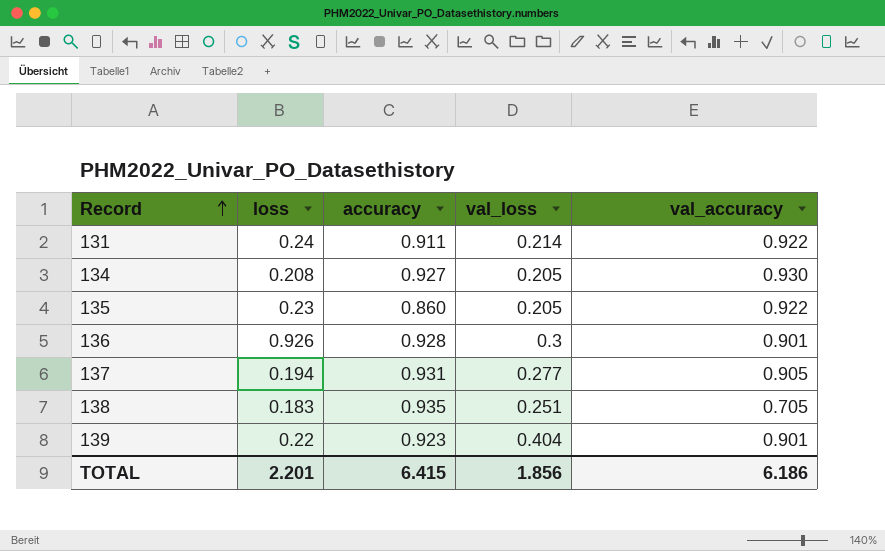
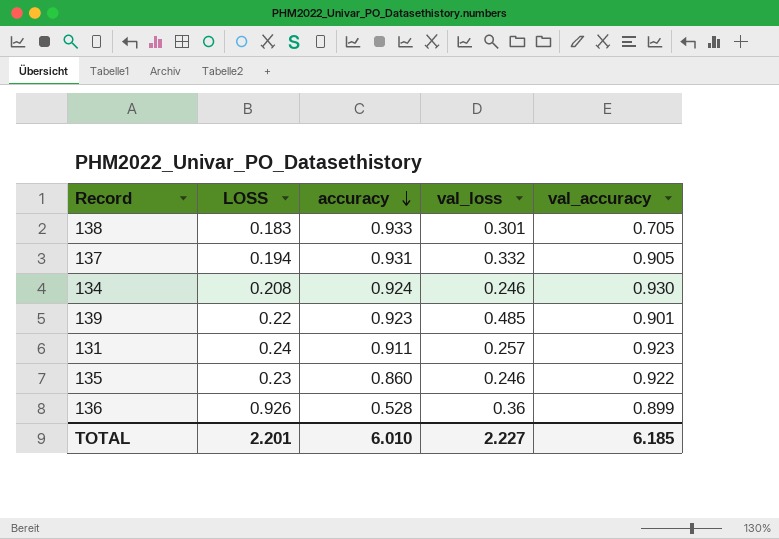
row order: Record ascending -> accuracy descending
column name: loss -> LOSS
138 | accuracy: 0.935 -> 0.933
138 | val_loss: 0.251 -> 0.301
137 | val_loss: 0.277 -> 0.332
134 | accuracy: 0.927 -> 0.924
134 | val_loss: 0.205 -> 0.246
139 | val_loss: 0.404 -> 0.485
131 | val_loss: 0.214 -> 0.257
131 | val_accuracy: 0.922 -> 0.923
135 | val_loss: 0.205 -> 0.246
136 | accuracy: 0.928 -> 0.528
136 | val_loss: 0.3 -> 0.36
136 | val_accuracy: 0.901 -> 0.899
TOTAL | accuracy: 6.415 -> 6.010
TOTAL | val_loss: 1.856 -> 2.227
TOTAL | val_accuracy: 6.186 -> 6.185

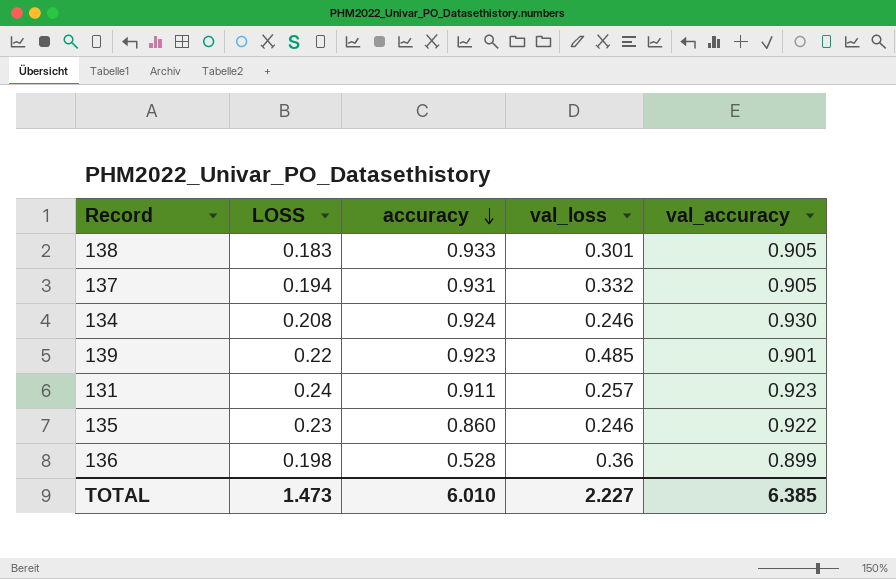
138 | val_accuracy: 0.705 -> 0.905
136 | LOSS: 0.926 -> 0.198
TOTAL | LOSS: 2.201 -> 1.473
TOTAL | val_accuracy: 6.185 -> 6.385

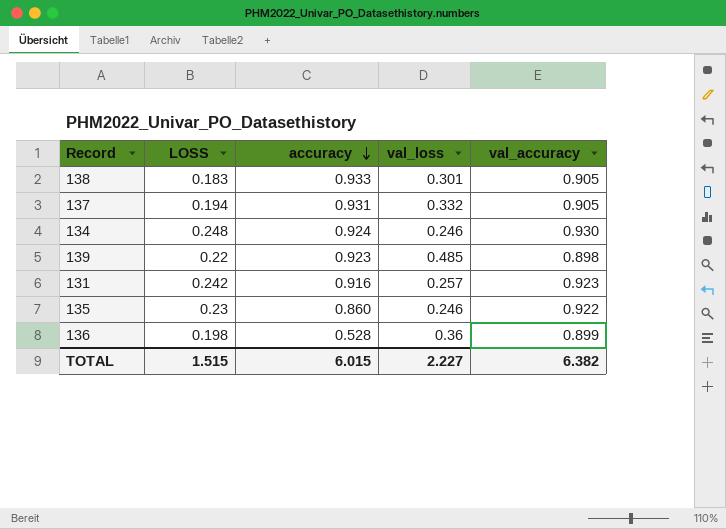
134 | LOSS: 0.208 -> 0.248
139 | val_accuracy: 0.901 -> 0.898
131 | LOSS: 0.24 -> 0.242
131 | accuracy: 0.911 -> 0.916
TOTAL | LOSS: 1.473 -> 1.515
TOTAL | accuracy: 6.010 -> 6.015
TOTAL | val_accuracy: 6.385 -> 6.382

